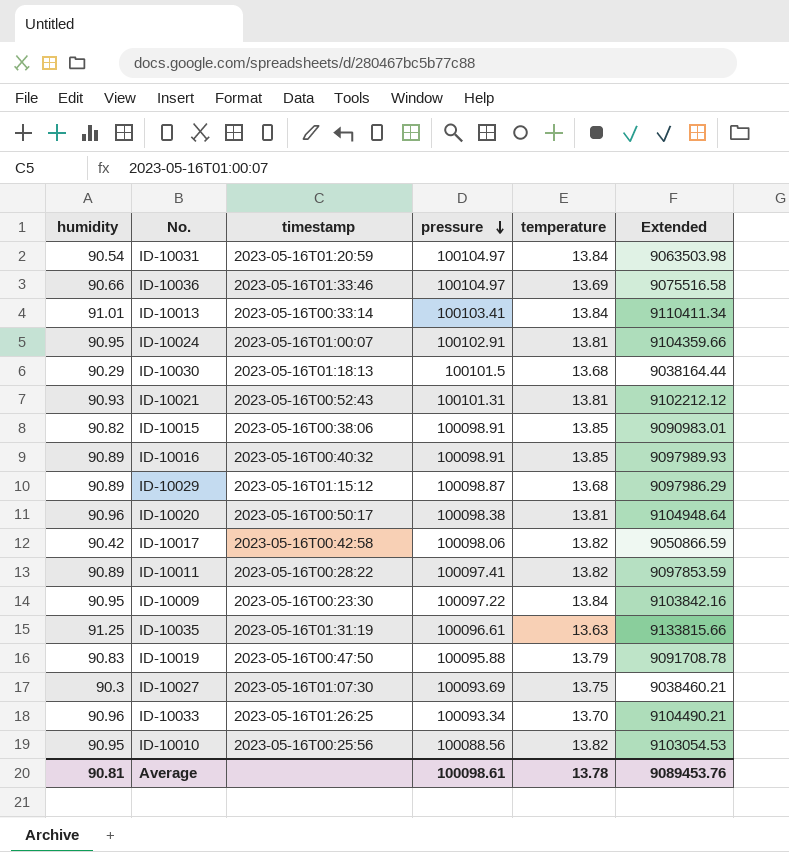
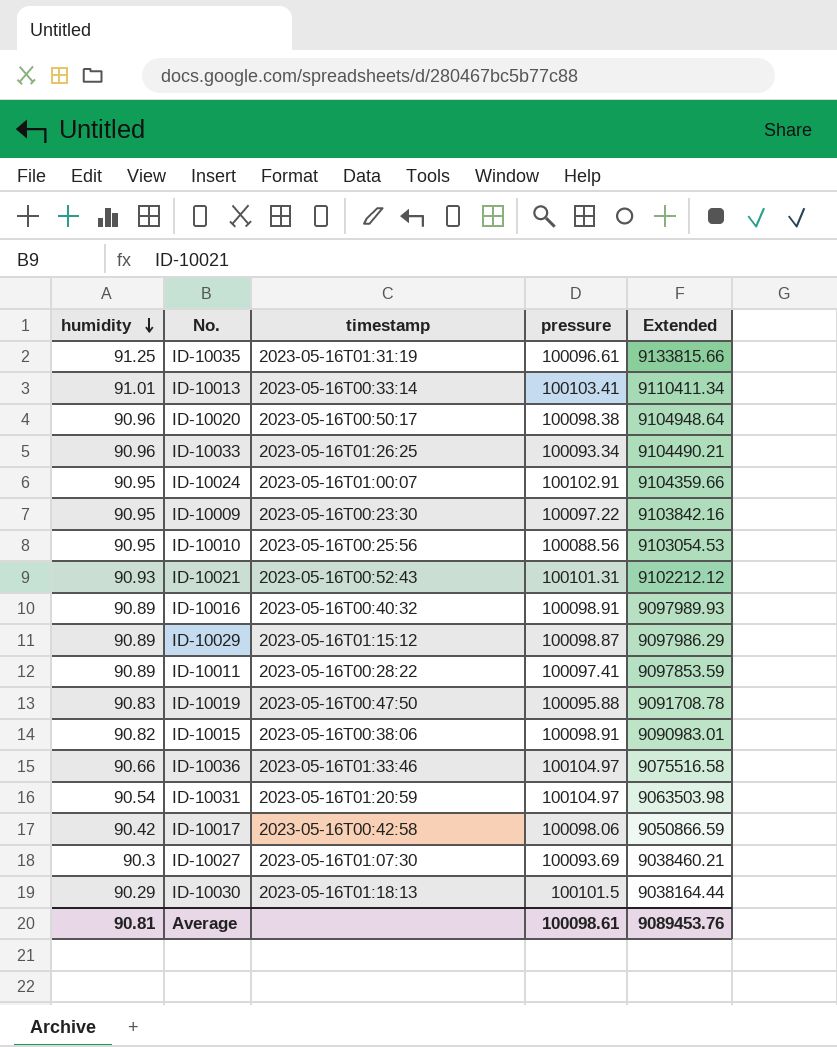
row order: pressure descending -> humidity descending
column temperature | position: 5 -> none

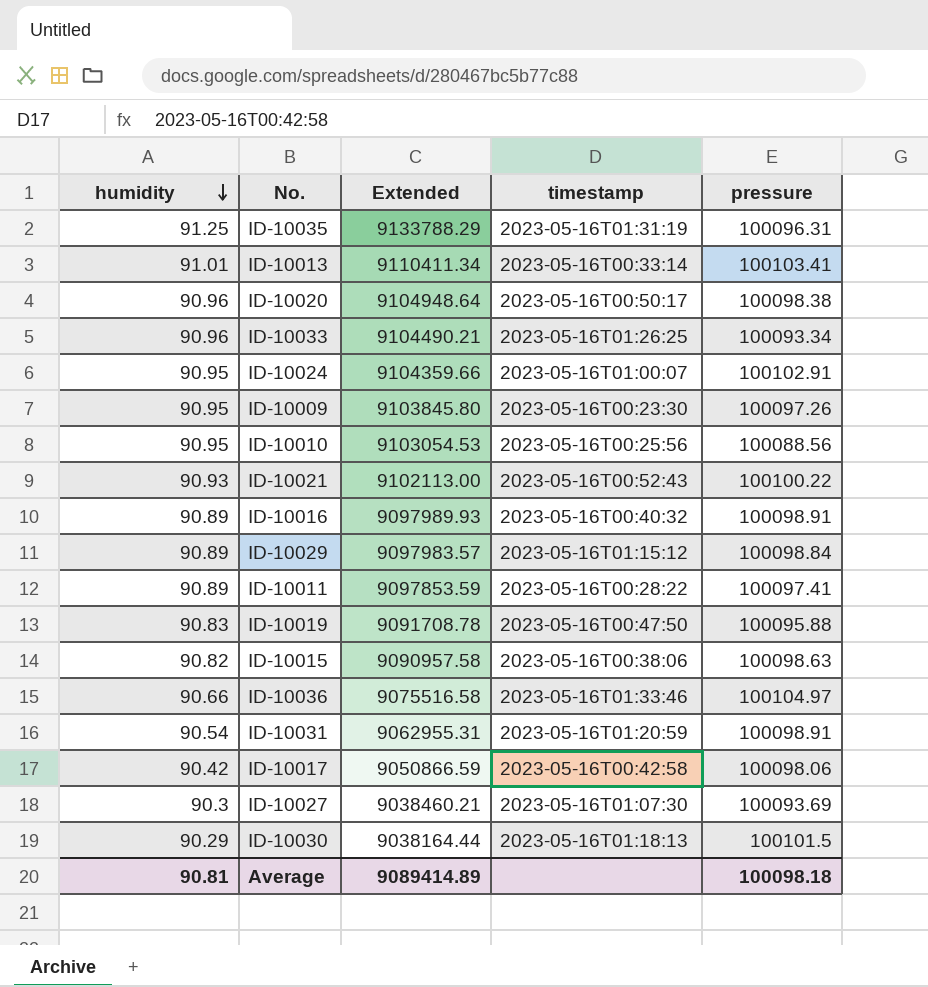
column Extended | position: 5 -> 3
ID-10035 | Extended: 9133815.66 -> 9133788.29
ID-10035 | pressure: 100096.61 -> 100096.31
ID-10009 | Extended: 9103842.16 -> 9103845.80
ID-10009 | pressure: 100097.22 -> 100097.26
ID-10021 | Extended: 9102212.12 -> 9102113.00
ID-10021 | pressure: 100101.31 -> 100100.22
ID-10029 | Extended: 9097986.29 -> 9097983.57
ID-10029 | pressure: 100098.87 -> 100098.84
ID-10015 | Extended: 9090983.01 -> 9090957.58
ID-10015 | pressure: 100098.91 -> 100098.63
ID-10031 | Extended: 9063503.98 -> 9062955.31
ID-10031 | pressure: 100104.97 -> 100098.91
Average | Extended: 9089453.76 -> 9089414.89
Average | pressure: 100098.61 -> 100098.18

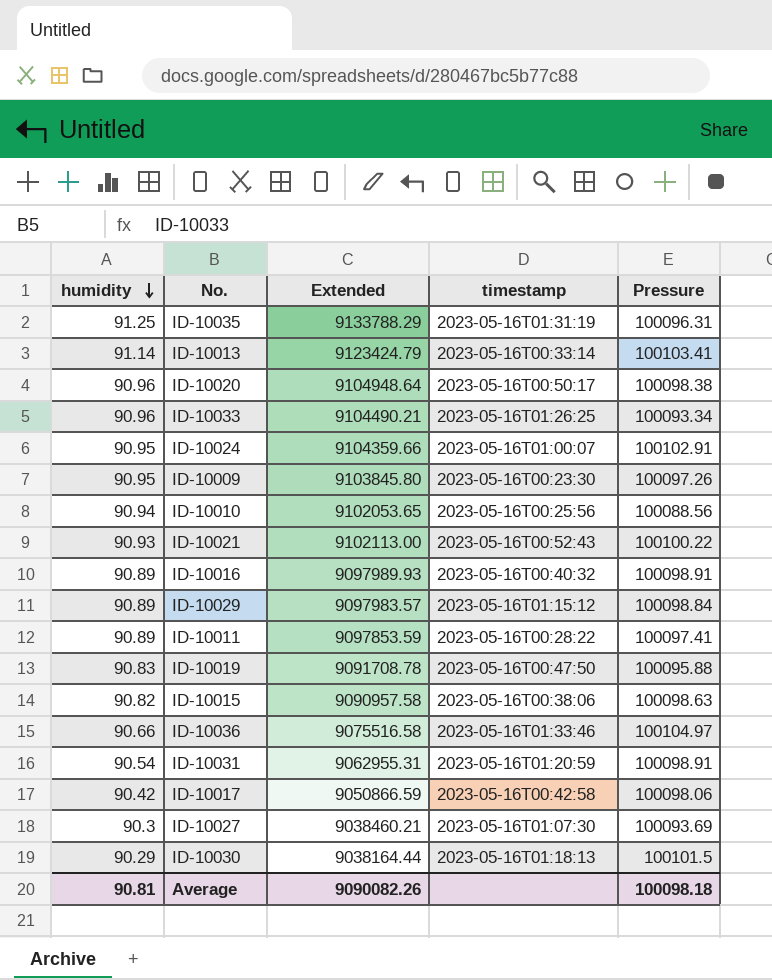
column name: pressure -> Pressure
ID-10013 | humidity: 91.01 -> 91.14
ID-10013 | Extended: 9110411.34 -> 9123424.79
ID-10010 | humidity: 90.95 -> 90.94
ID-10010 | Extended: 9103054.53 -> 9102053.65
Average | Extended: 9089414.89 -> 9090082.26

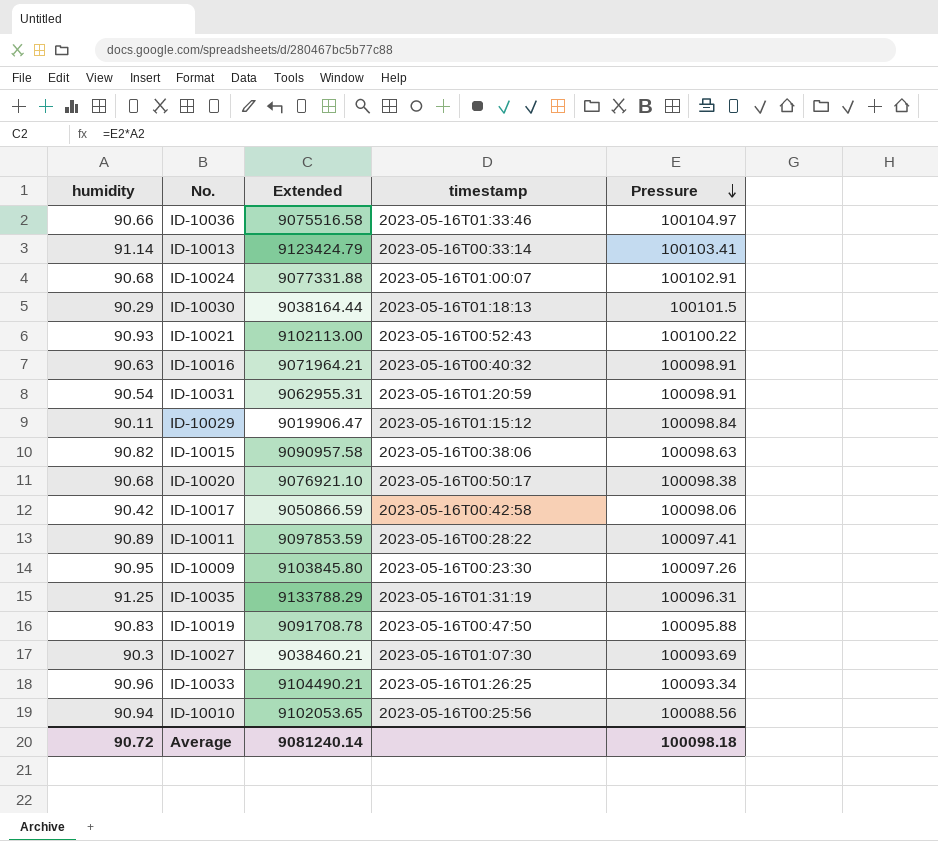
row order: humidity descending -> Pressure descending
ID-10024 | humidity: 90.95 -> 90.68
ID-10024 | Extended: 9104359.66 -> 9077331.88
ID-10016 | humidity: 90.89 -> 90.63
ID-10016 | Extended: 9097989.93 -> 9071964.21
ID-10029 | humidity: 90.89 -> 90.11
ID-10029 | Extended: 9097983.57 -> 9019906.47
ID-10020 | humidity: 90.96 -> 90.68
ID-10020 | Extended: 9104948.64 -> 9076921.10
Average | humidity: 90.81 -> 90.72
Average | Extended: 9090082.26 -> 9081240.14

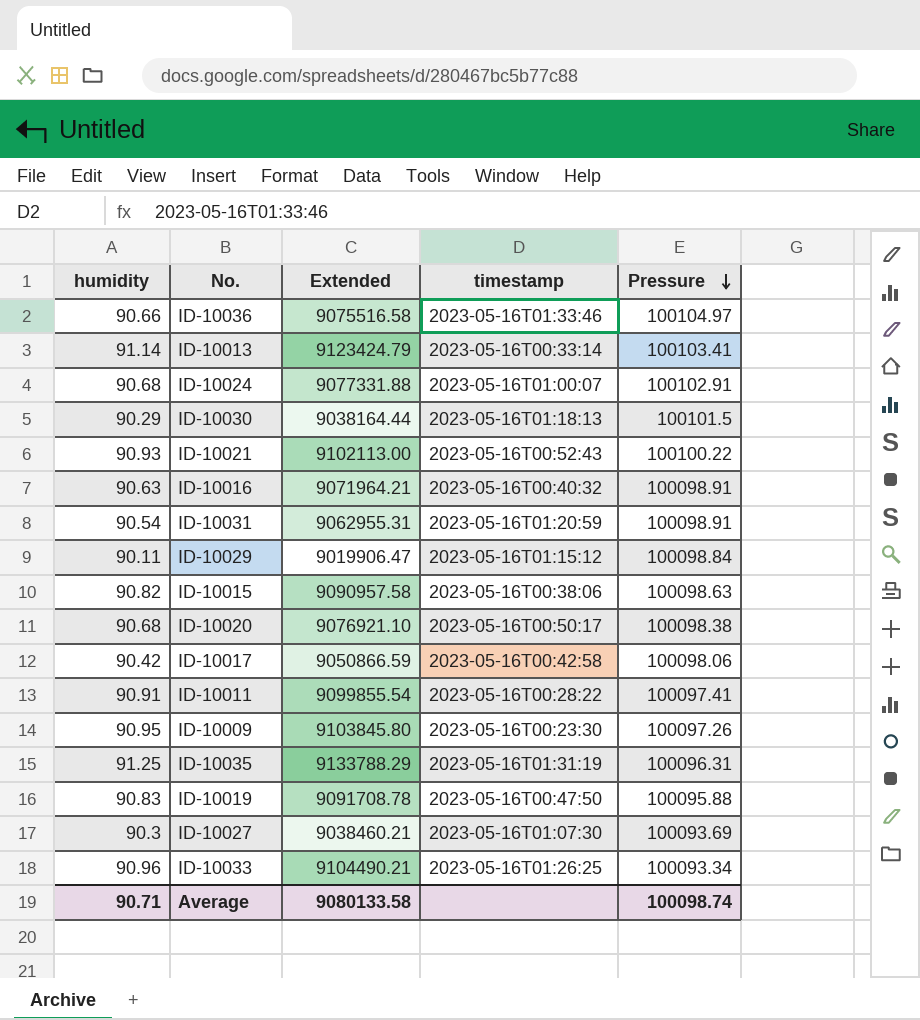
row ID-10010: 90.94 | 9102053.65 | 2023-05-16T00:25:56 | 100088.56 -> none
ID-10011 | humidity: 90.89 -> 90.91
ID-10011 | Extended: 9097853.59 -> 9099855.54
Average | humidity: 90.72 -> 90.71
Average | Extended: 9081240.14 -> 9080133.58
Average | Pressure: 100098.18 -> 100098.74

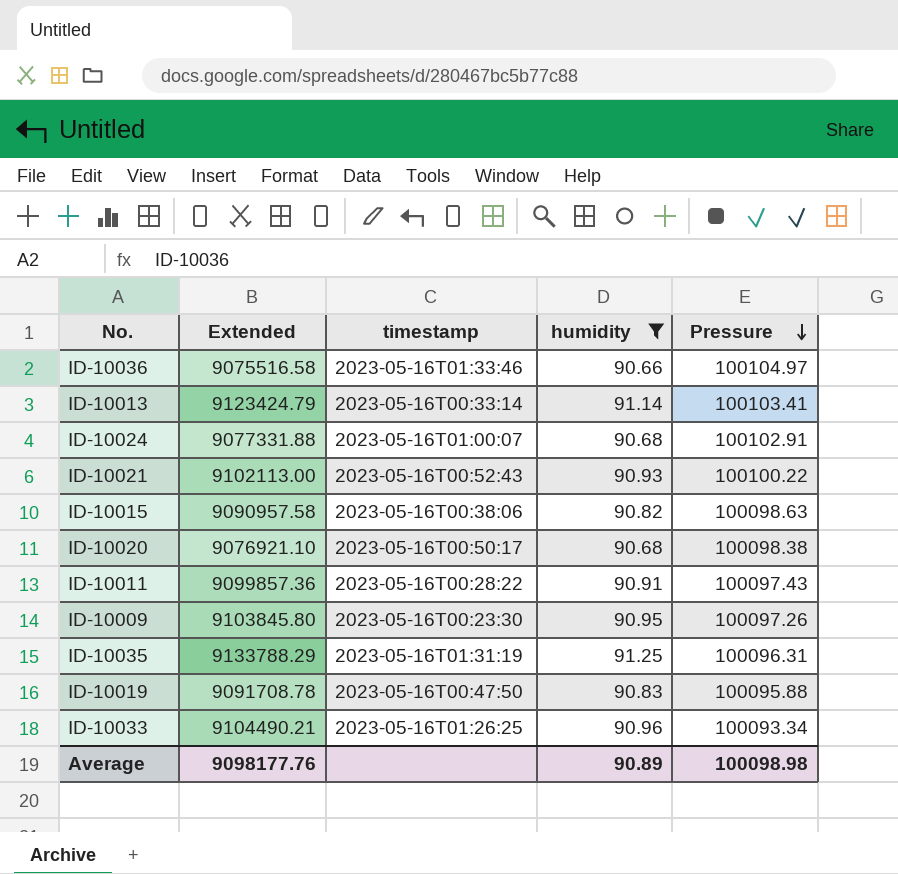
filter: none -> humidity >= 90.66
column humidity | position: 1 -> 4
ID-10011 | Extended: 9099855.54 -> 9099857.36
ID-10011 | Pressure: 100097.41 -> 100097.43
Average | Extended: 9080133.58 -> 9098177.76
Average | humidity: 90.71 -> 90.89
Average | Pressure: 100098.74 -> 100098.98

